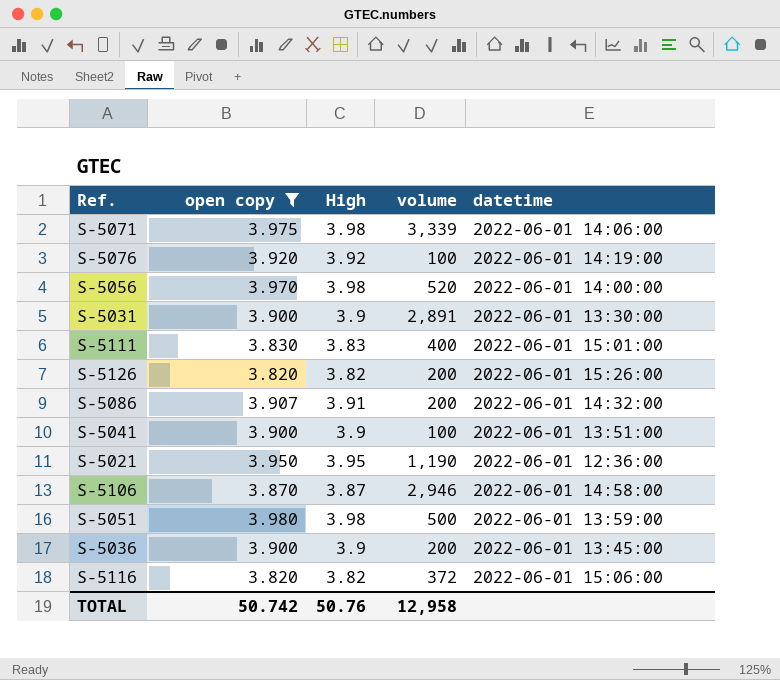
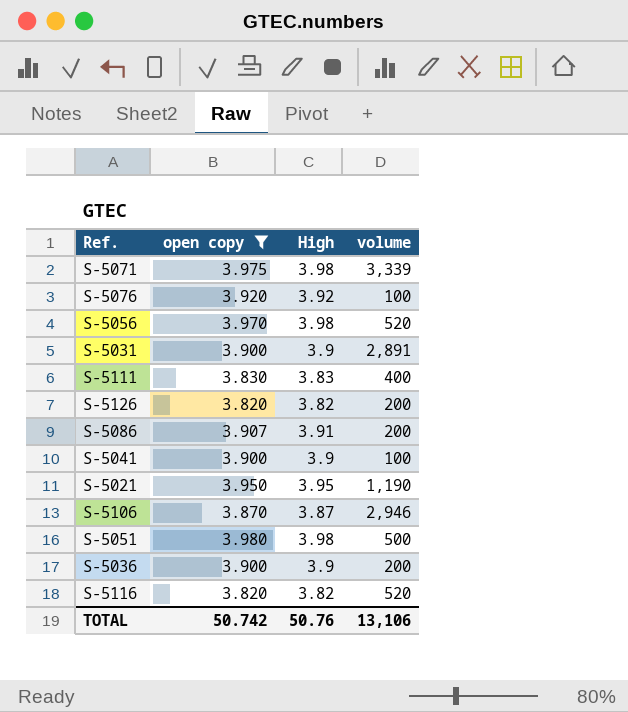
column datetime | position: 5 -> none
S-5116 | volume: 372 -> 520
TOTAL | volume: 12,958 -> 13,106

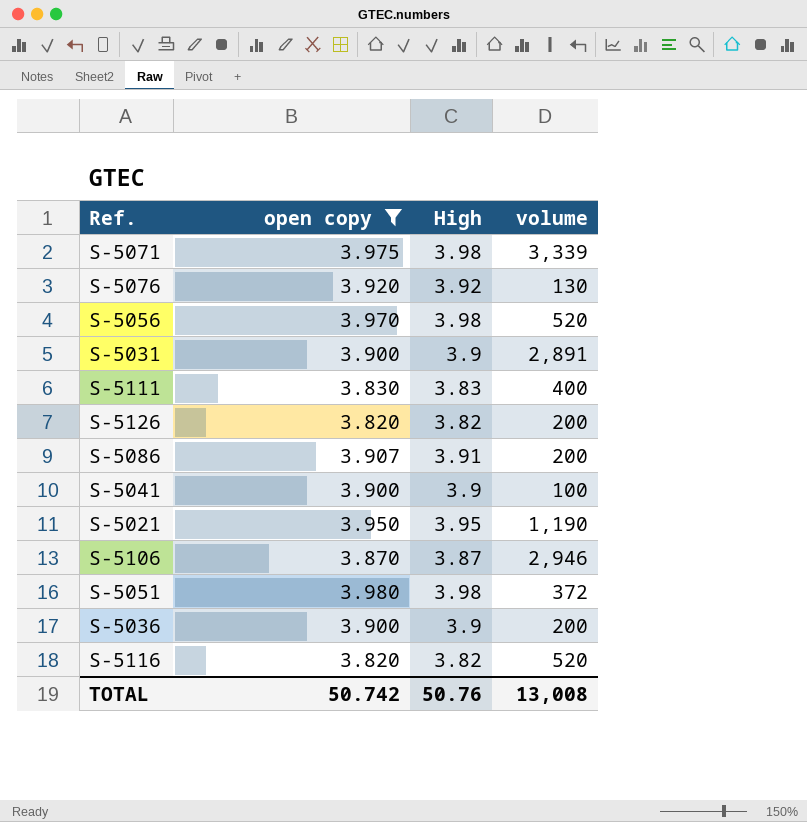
S-5076 | volume: 100 -> 130
S-5051 | volume: 500 -> 372
TOTAL | volume: 13,106 -> 13,008

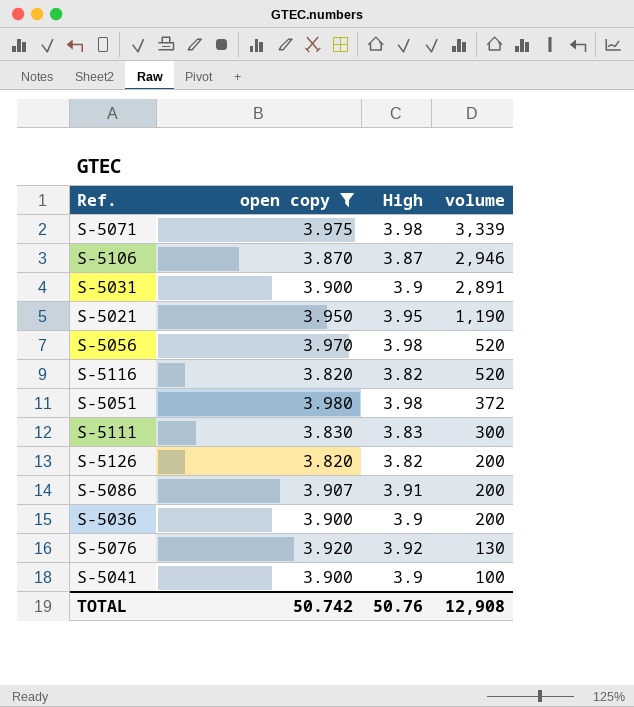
row order: none -> volume descending
S-5111 | volume: 400 -> 300
TOTAL | volume: 13,008 -> 12,908

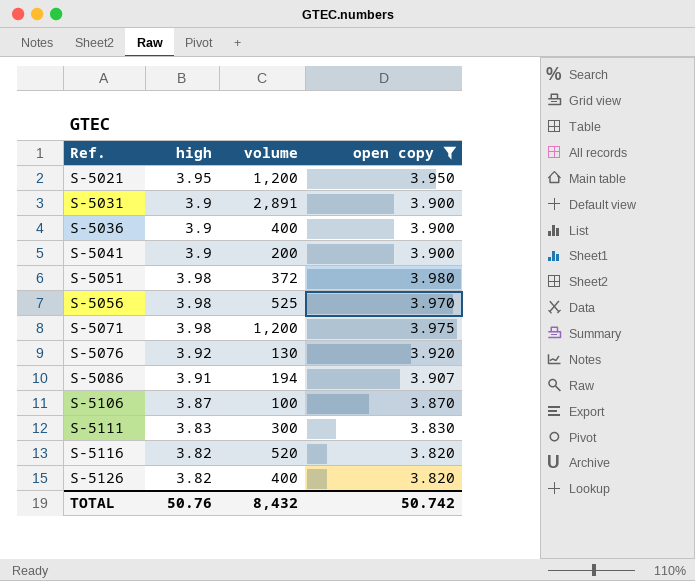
row order: volume descending -> Ref. ascending
column name: High -> high
column open copy | position: 2 -> 4
S-5021 | volume: 1,190 -> 1,200
S-5036 | volume: 200 -> 400
S-5041 | volume: 100 -> 200
S-5056 | volume: 520 -> 525
S-5071 | volume: 3,339 -> 1,200
S-5086 | volume: 200 -> 194
S-5106 | volume: 2,946 -> 100
S-5126 | volume: 200 -> 400
TOTAL | volume: 12,908 -> 8,432

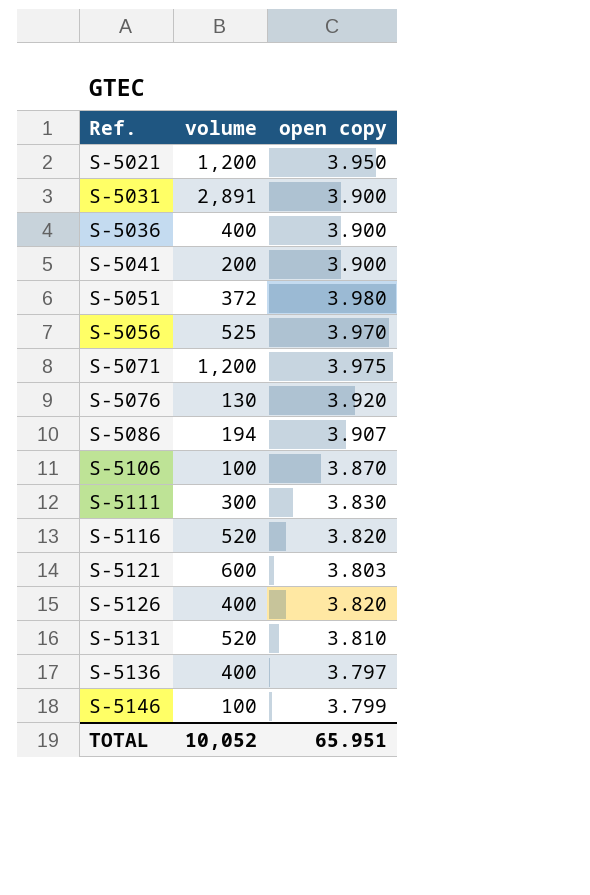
filter: open copy >= 3.820 -> none
column high | position: 2 -> none
TOTAL | volume: 8,432 -> 10,052
TOTAL | open copy: 50.742 -> 65.951

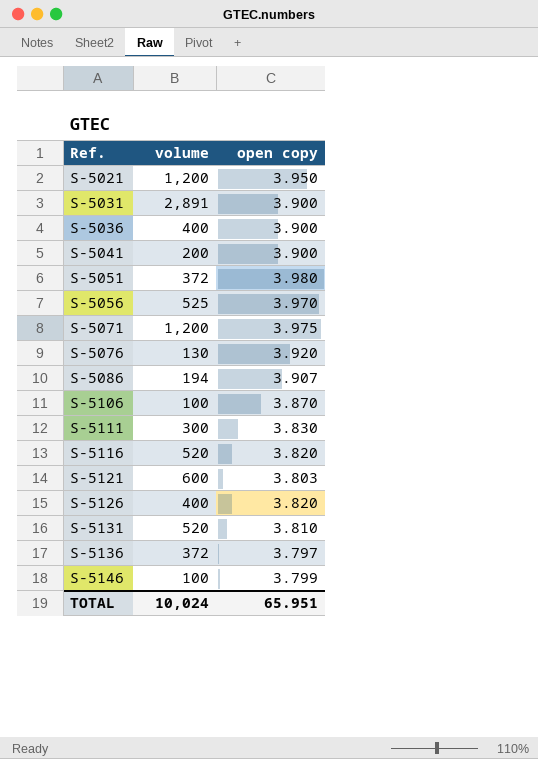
S-5136 | volume: 400 -> 372
TOTAL | volume: 10,052 -> 10,024

